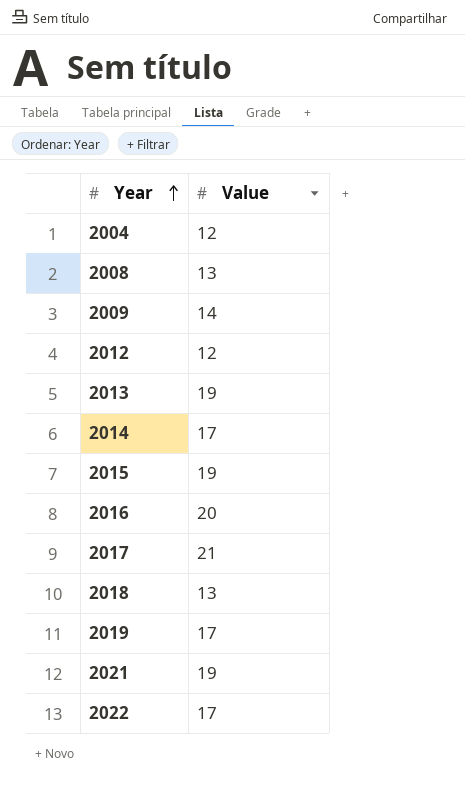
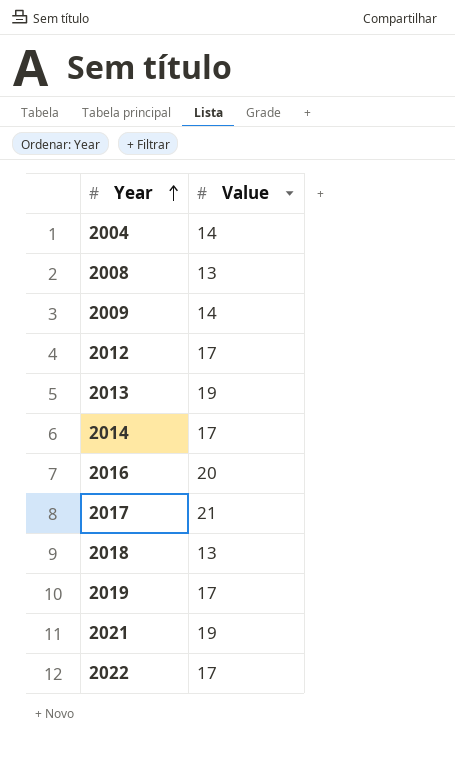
row 2015: 19 -> none
2004 | Value: 12 -> 14
2012 | Value: 12 -> 17

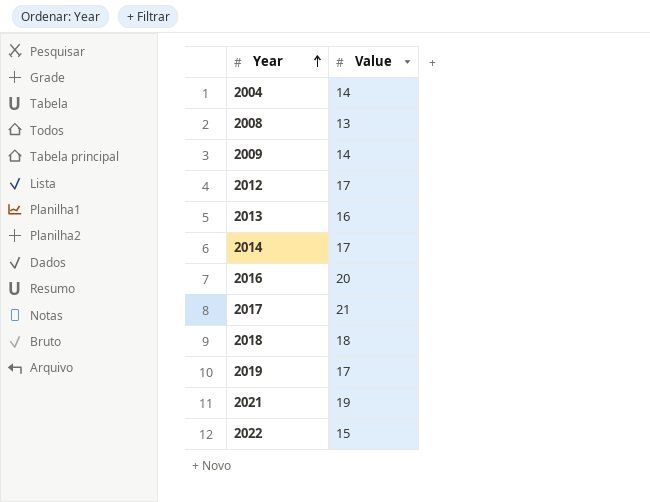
2013 | Value: 19 -> 16
2018 | Value: 13 -> 18
2022 | Value: 17 -> 15

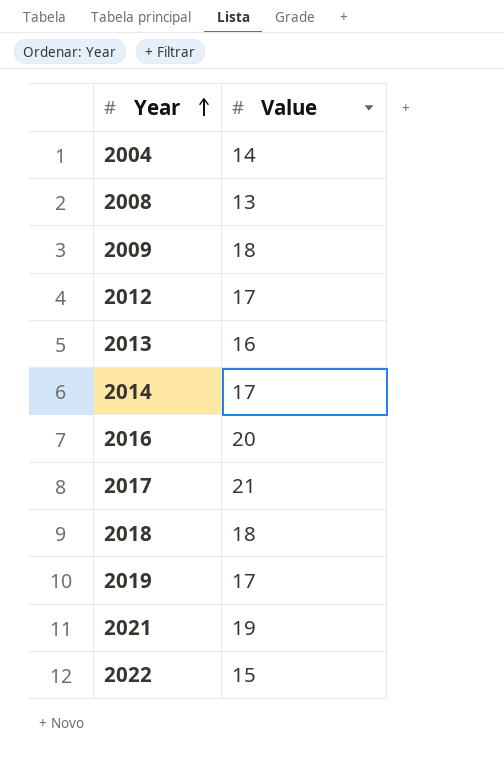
2009 | Value: 14 -> 18

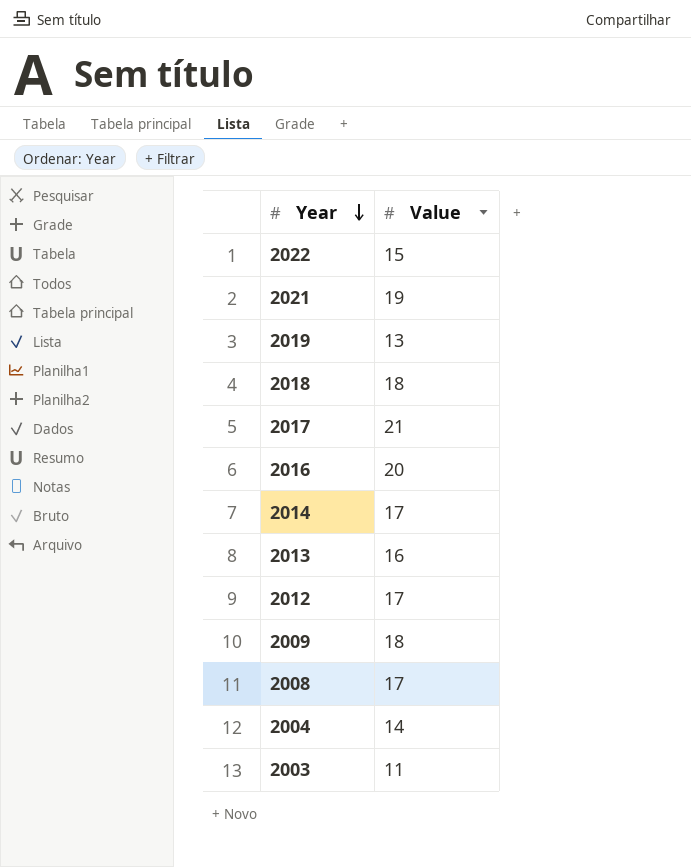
row order: Year ascending -> Year descending
2019 | Value: 17 -> 13
2008 | Value: 13 -> 17
row 2003: none -> 11

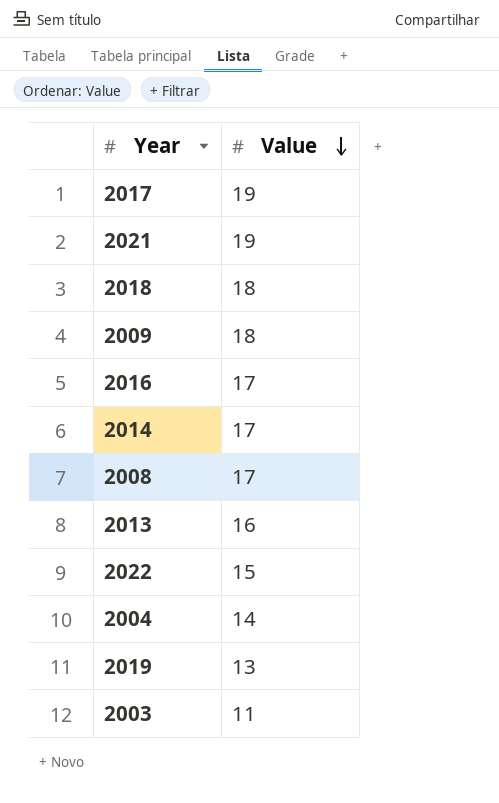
row order: Year descending -> Value descending
row 2012: 17 -> none
2017 | Value: 21 -> 19
2016 | Value: 20 -> 17

